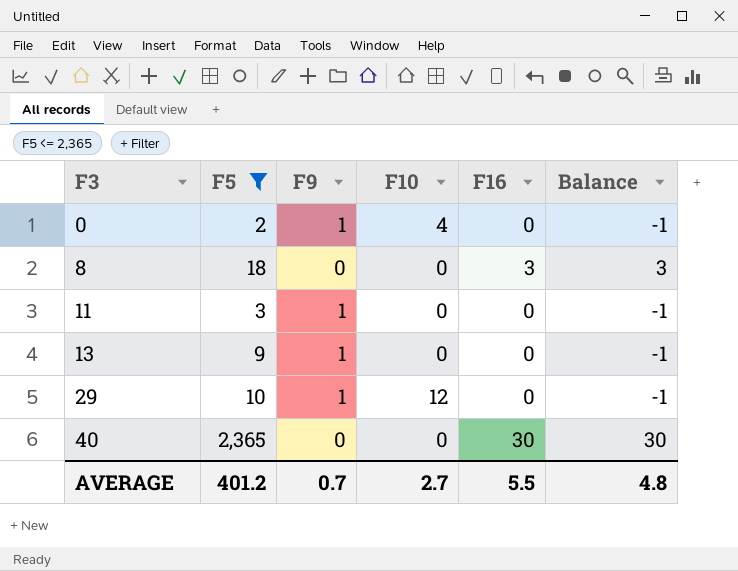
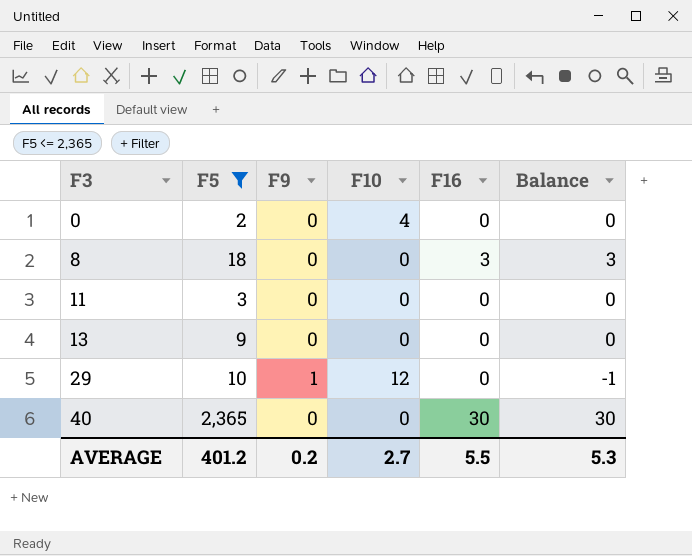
0 | F9: 1 -> 0
0 | Balance: -1 -> 0
11 | F9: 1 -> 0
11 | Balance: -1 -> 0
13 | F9: 1 -> 0
13 | Balance: -1 -> 0
AVERAGE | F9: 0.7 -> 0.2
AVERAGE | Balance: 4.8 -> 5.3

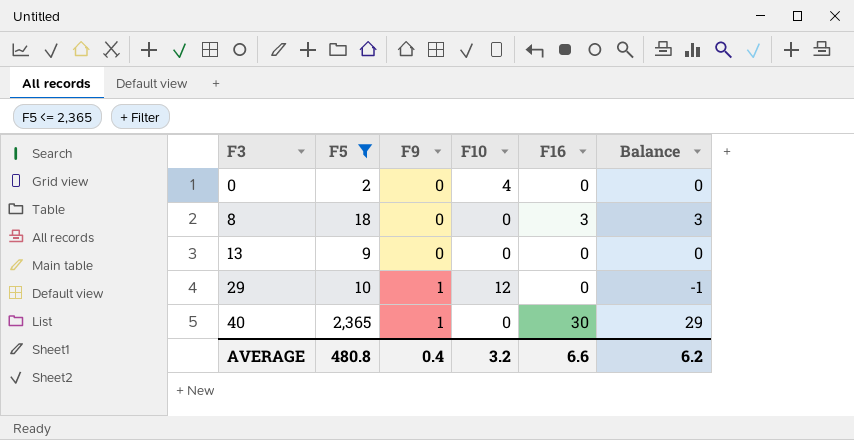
row 11: 3 | 0 | 0 | 0 | 0 -> none
40 | F9: 0 -> 1
40 | Balance: 30 -> 29
AVERAGE | F5: 401.2 -> 480.8
AVERAGE | F9: 0.2 -> 0.4
AVERAGE | F10: 2.7 -> 3.2
AVERAGE | F16: 5.5 -> 6.6
AVERAGE | Balance: 5.3 -> 6.2

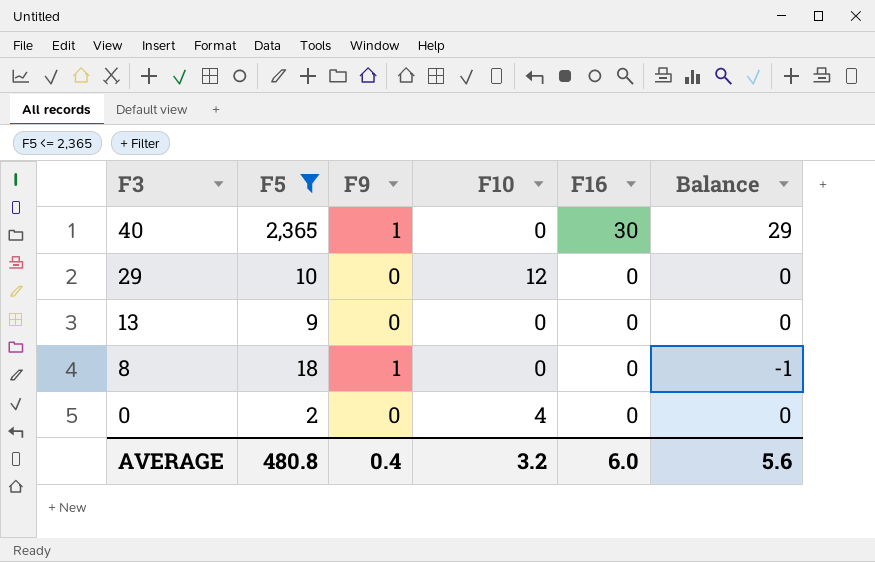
row order: F3 ascending -> F3 descending
29 | F9: 1 -> 0
29 | Balance: -1 -> 0
8 | F9: 0 -> 1
8 | F16: 3 -> 0
8 | Balance: 3 -> -1
AVERAGE | F16: 6.6 -> 6.0
AVERAGE | Balance: 6.2 -> 5.6

